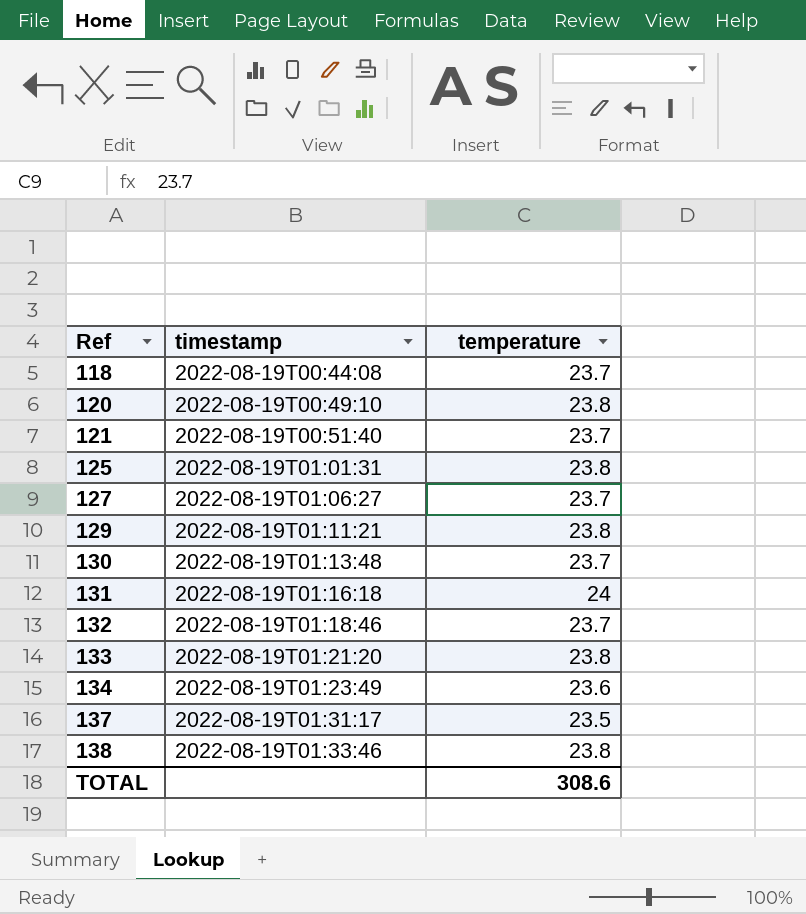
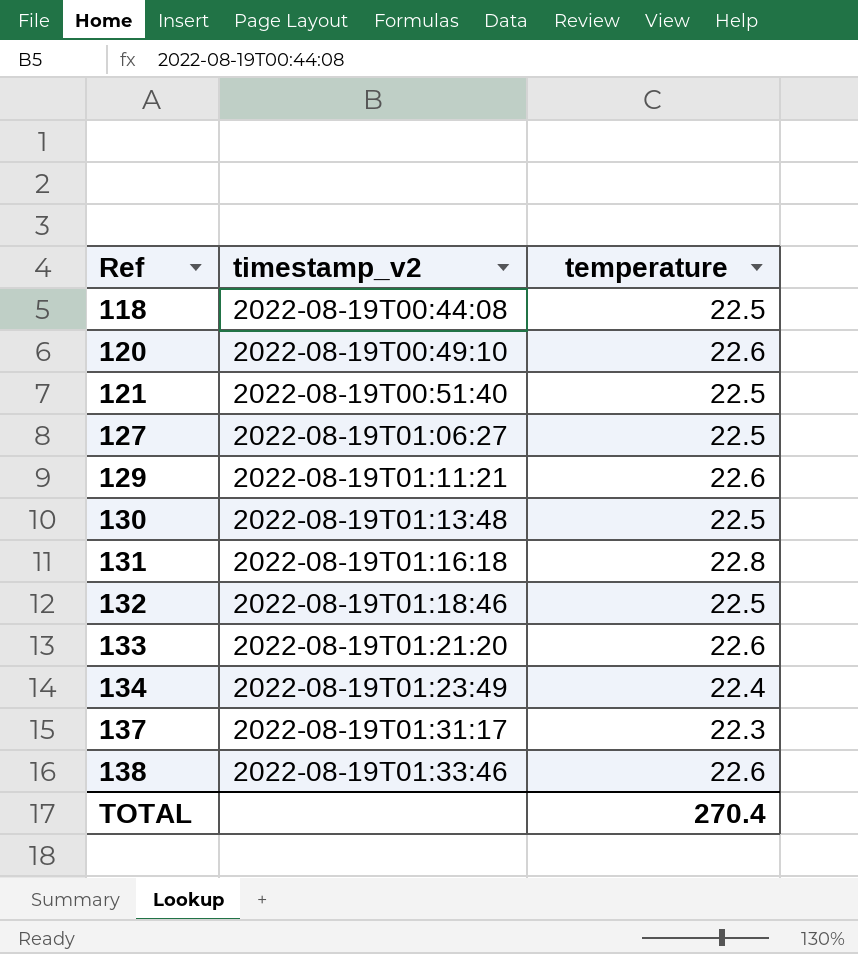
column name: timestamp -> timestamp_v2
row 125: 2022-08-19T01:01:31 | 23.8 -> none
118 | temperature: 23.7 -> 22.5
120 | temperature: 23.8 -> 22.6
121 | temperature: 23.7 -> 22.5
127 | temperature: 23.7 -> 22.5
129 | temperature: 23.8 -> 22.6
130 | temperature: 23.7 -> 22.5
131 | temperature: 24 -> 22.8
132 | temperature: 23.7 -> 22.5
133 | temperature: 23.8 -> 22.6
134 | temperature: 23.6 -> 22.4
137 | temperature: 23.5 -> 22.3
138 | temperature: 23.8 -> 22.6
TOTAL | temperature: 308.6 -> 270.4

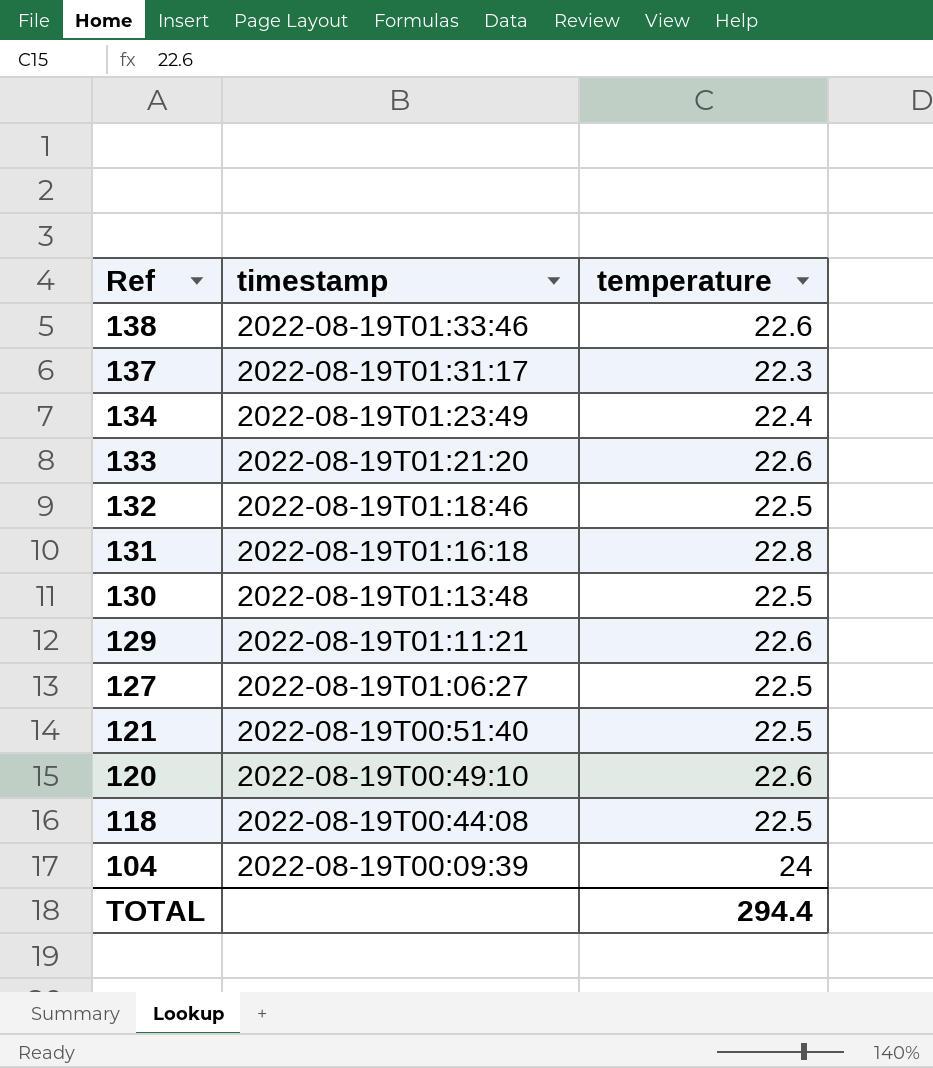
row order: Ref ascending -> Ref descending
column name: timestamp_v2 -> timestamp
row 104: none -> 2022-08-19T00:09:39 | 24
TOTAL | temperature: 270.4 -> 294.4

